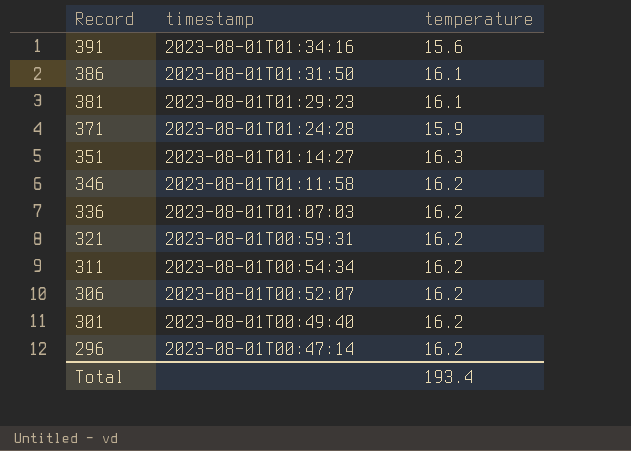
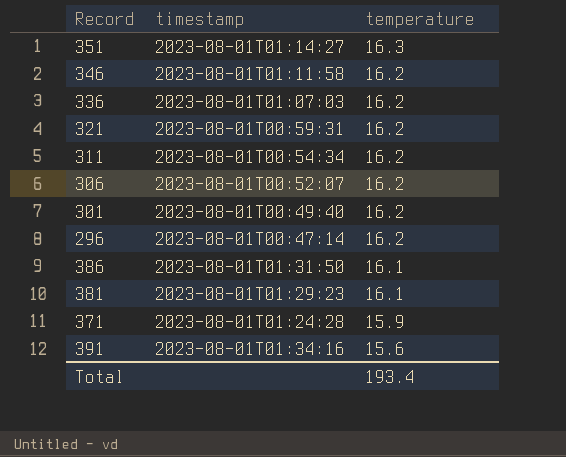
row order: Record descending -> temperature descending

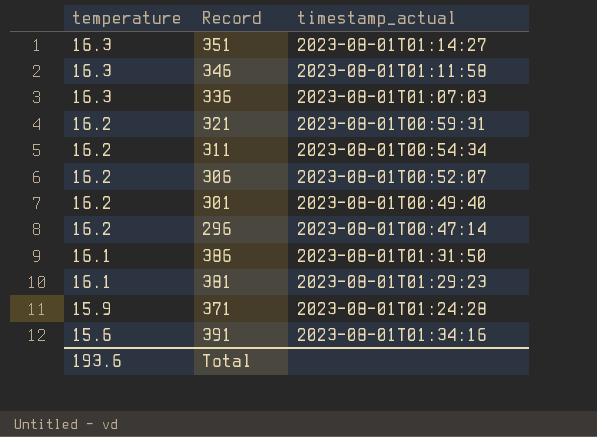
column temperature | position: 3 -> 1
column name: timestamp -> timestamp_actual
346 | temperature: 16.2 -> 16.3
336 | temperature: 16.2 -> 16.3
Total | temperature: 193.4 -> 193.6

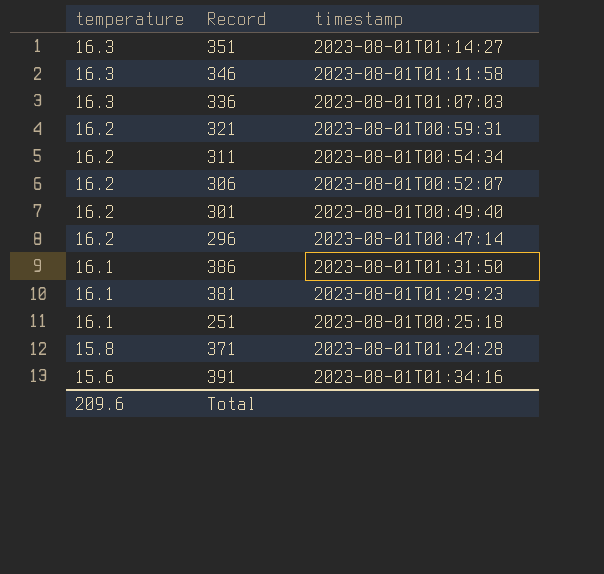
column name: timestamp_actual -> timestamp
row 251: none -> 16.1 | 2023-08-01T00:25:18
371 | temperature: 15.9 -> 15.8
Total | temperature: 193.6 -> 209.6

